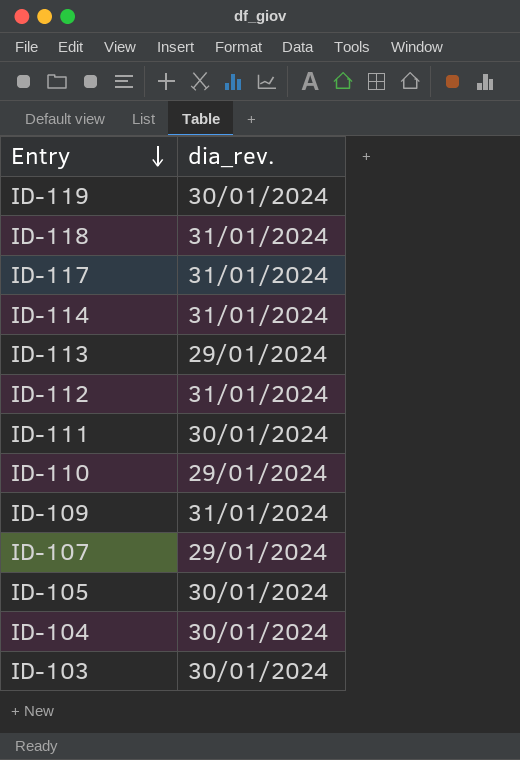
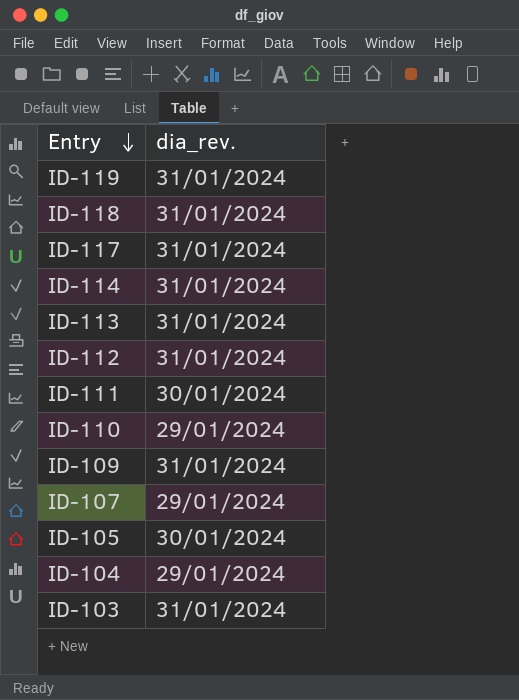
ID-119 | dia_rev.: 30/01/2024 -> 31/01/2024
ID-113 | dia_rev.: 29/01/2024 -> 31/01/2024
ID-104 | dia_rev.: 30/01/2024 -> 29/01/2024
ID-103 | dia_rev.: 30/01/2024 -> 31/01/2024

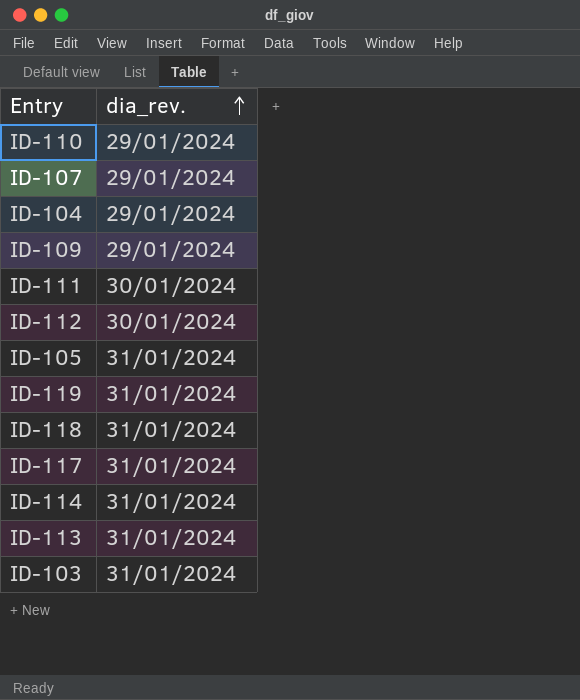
row order: Entry descending -> dia_rev. ascending
ID-109 | dia_rev.: 31/01/2024 -> 29/01/2024
ID-112 | dia_rev.: 31/01/2024 -> 30/01/2024
ID-105 | dia_rev.: 30/01/2024 -> 31/01/2024

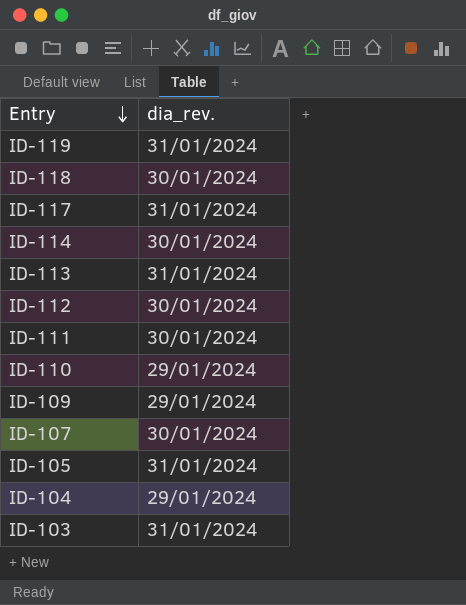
row order: dia_rev. ascending -> Entry descending
ID-118 | dia_rev.: 31/01/2024 -> 30/01/2024
ID-114 | dia_rev.: 31/01/2024 -> 30/01/2024
ID-107 | dia_rev.: 29/01/2024 -> 30/01/2024

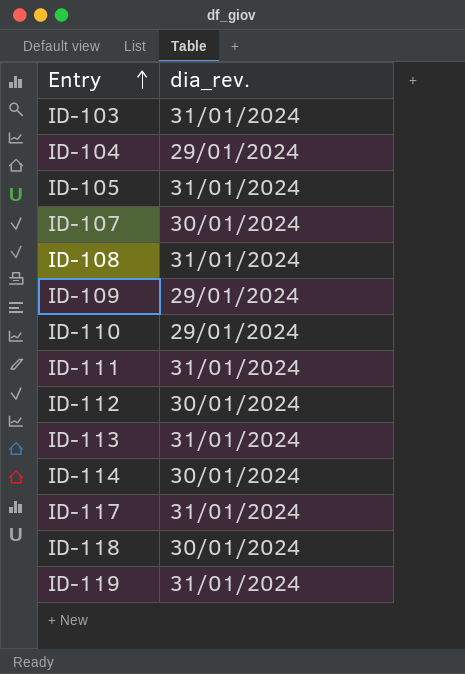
row order: Entry descending -> Entry ascending
row ID-108: none -> 31/01/2024
ID-111 | dia_rev.: 30/01/2024 -> 31/01/2024

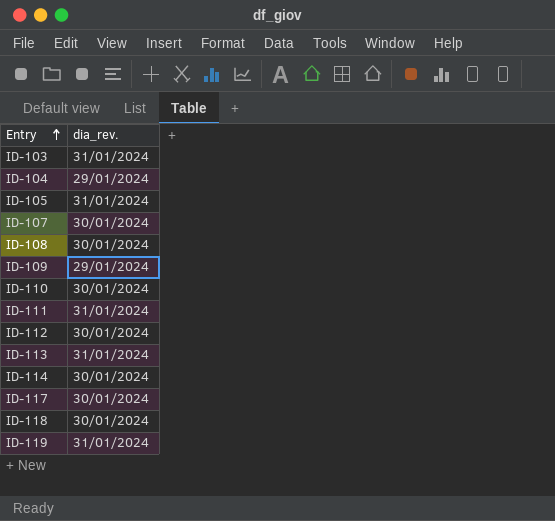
ID-108 | dia_rev.: 31/01/2024 -> 30/01/2024
ID-110 | dia_rev.: 29/01/2024 -> 30/01/2024
ID-117 | dia_rev.: 31/01/2024 -> 30/01/2024

